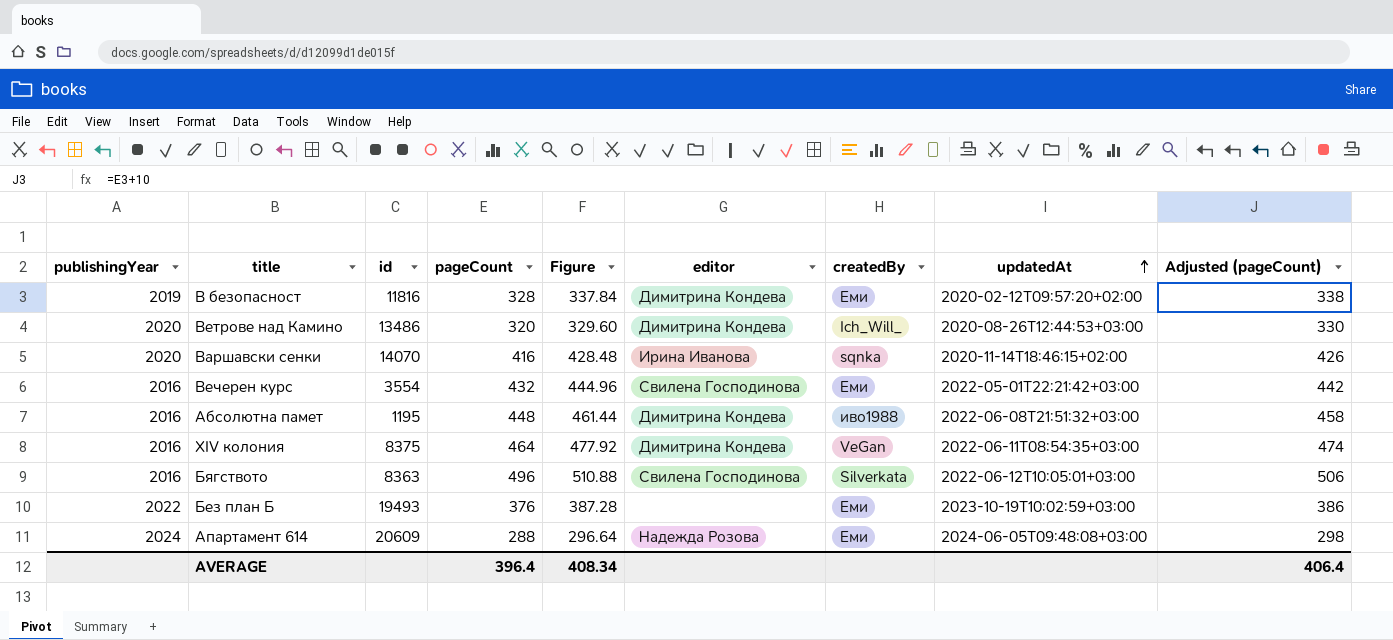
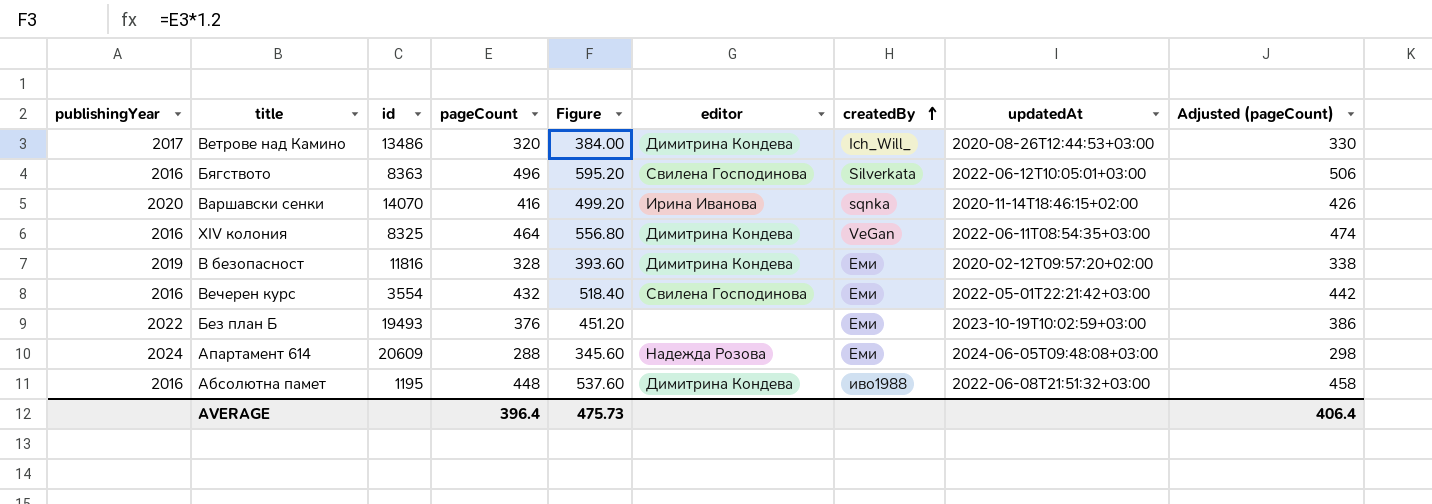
row order: updatedAt ascending -> createdBy ascending
column Figure | formula: [pageCount] * 1.03 -> [pageCount] * 1.2
Ветрове над Камино | publishingYear: 2020 -> 2017
XIV колония | id: 8375 -> 8325
AVERAGE | Figure: 408.34 -> 475.73

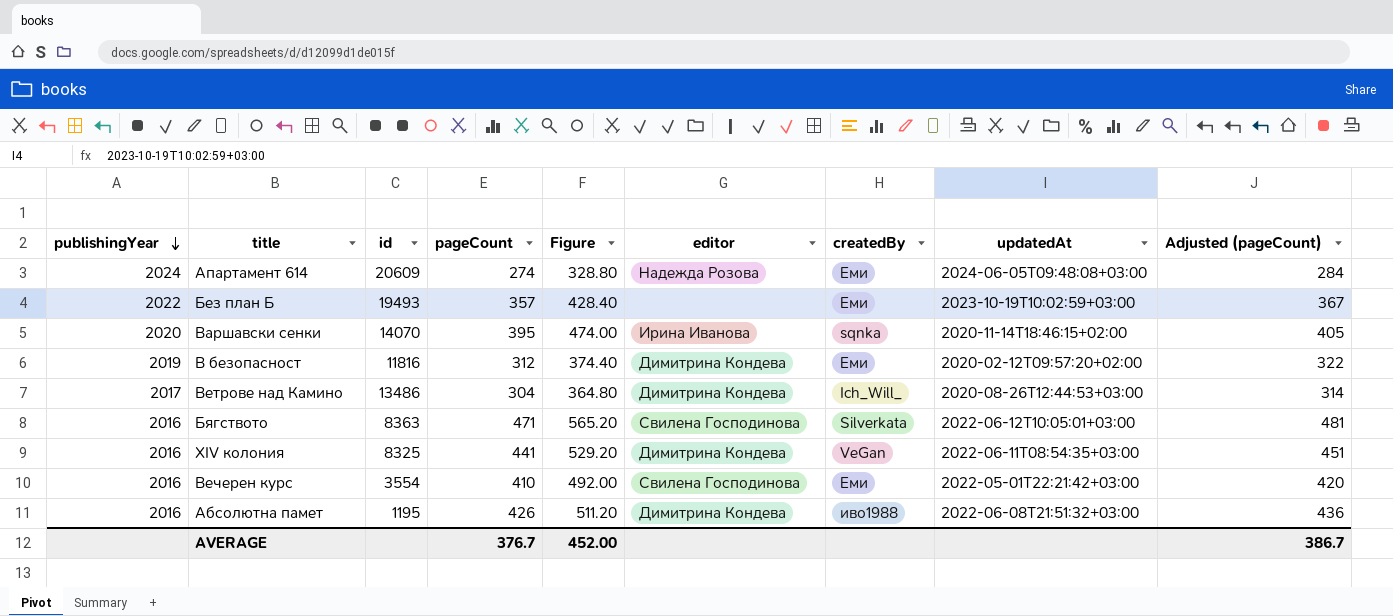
row order: createdBy ascending -> publishingYear descending
Апартамент 614 | pageCount: 288 -> 274
Апартамент 614 | Figure: 345.60 -> 328.80
Апартамент 614 | Adjusted (pageCount): 298 -> 284
Без план Б | pageCount: 376 -> 357
Без план Б | Figure: 451.20 -> 428.40
Без план Б | Adjusted (pageCount): 386 -> 367
Варшавски сенки | pageCount: 416 -> 395
Варшавски сенки | Figure: 499.20 -> 474.00
Варшавски сенки | Adjusted (pageCount): 426 -> 405
В безопасност | pageCount: 328 -> 312
В безопасност | Figure: 393.60 -> 374.40
В безопасност | Adjusted (pageCount): 338 -> 322
Ветрове над Камино | pageCount: 320 -> 304
Ветрове над Камино | Figure: 384.00 -> 364.80
Ветрове над Камино | Adjusted (pageCount): 330 -> 314
Бягството | pageCount: 496 -> 471
Бягството | Figure: 595.20 -> 565.20
Бягството | Adjusted (pageCount): 506 -> 481
XIV колония | pageCount: 464 -> 441
XIV колония | Figure: 556.80 -> 529.20
XIV колония | Adjusted (pageCount): 474 -> 451
Вечерен курс | pageCount: 432 -> 410
Вечерен курс | Figure: 518.40 -> 492.00
Вечерен курс | Adjusted (pageCount): 442 -> 420
Абсолютна памет | pageCount: 448 -> 426
Абсолютна памет | Figure: 537.60 -> 511.20
Абсолютна памет | Adjusted (pageCount): 458 -> 436
AVERAGE | pageCount: 396.4 -> 376.7
AVERAGE | Figure: 475.73 -> 452.00
AVERAGE | Adjusted (pageCount): 406.4 -> 386.7

